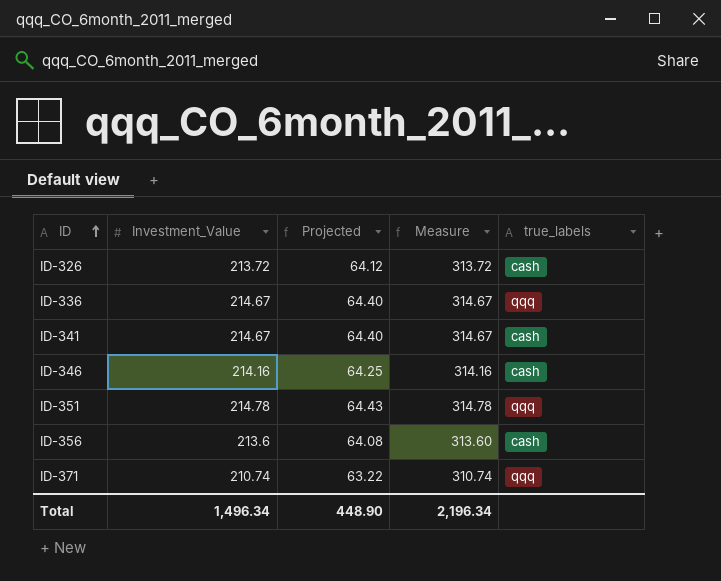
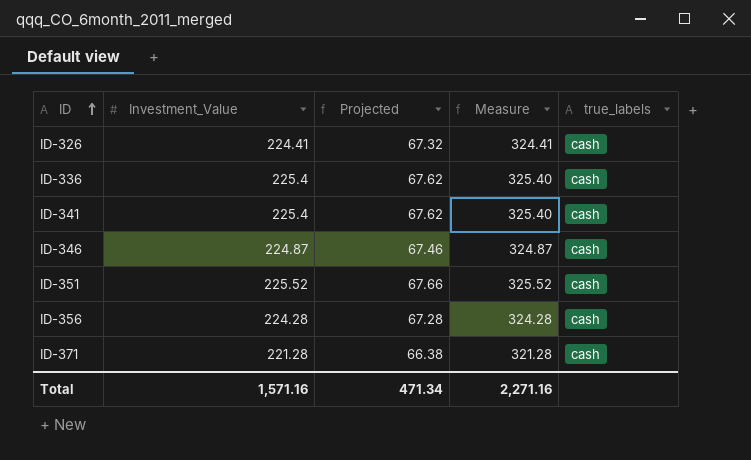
ID-326 | Investment_Value: 213.72 -> 224.41
ID-326 | Projected: 64.12 -> 67.32
ID-326 | Measure: 313.72 -> 324.41
ID-336 | Investment_Value: 214.67 -> 225.4
ID-336 | Projected: 64.40 -> 67.62
ID-336 | Measure: 314.67 -> 325.40
ID-336 | true_labels: qqq -> cash
ID-341 | Investment_Value: 214.67 -> 225.4
ID-341 | Projected: 64.40 -> 67.62
ID-341 | Measure: 314.67 -> 325.40
ID-346 | Investment_Value: 214.16 -> 224.87
ID-346 | Projected: 64.25 -> 67.46
ID-346 | Measure: 314.16 -> 324.87
ID-351 | Investment_Value: 214.78 -> 225.52
ID-351 | Projected: 64.43 -> 67.66
ID-351 | Measure: 314.78 -> 325.52
ID-351 | true_labels: qqq -> cash
ID-356 | Investment_Value: 213.6 -> 224.28
ID-356 | Projected: 64.08 -> 67.28
ID-356 | Measure: 313.60 -> 324.28
ID-371 | Investment_Value: 210.74 -> 221.28
ID-371 | Projected: 63.22 -> 66.38
ID-371 | Measure: 310.74 -> 321.28
ID-371 | true_labels: qqq -> cash
Total | Investment_Value: 1,496.34 -> 1,571.16
Total | Projected: 448.90 -> 471.34
Total | Measure: 2,196.34 -> 2,271.16

